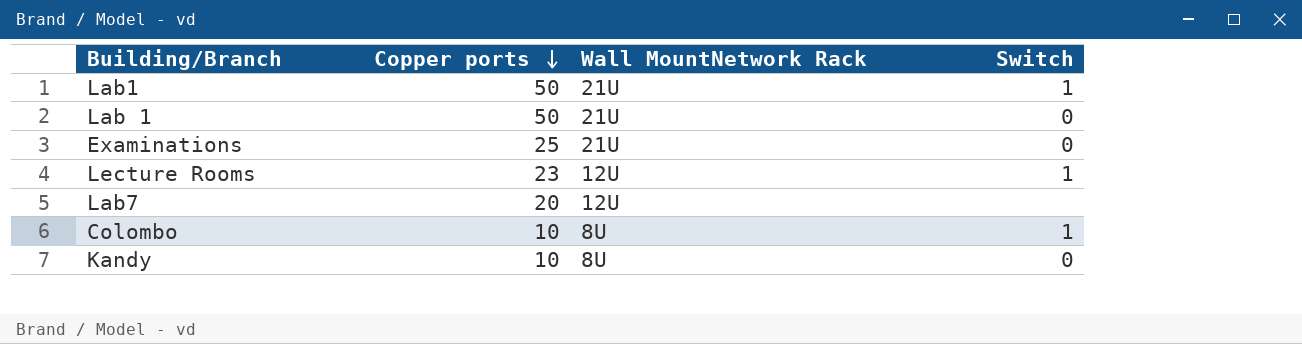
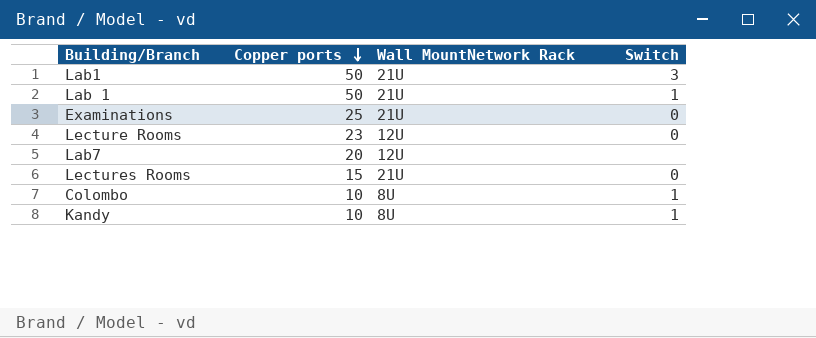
Lab1 | Switch: 1 -> 3
Lab 1 | Switch: 0 -> 1
Lecture Rooms | Switch: 1 -> 0
row Lectures Rooms: none -> 15 | 21U | 0
Kandy | Switch: 0 -> 1

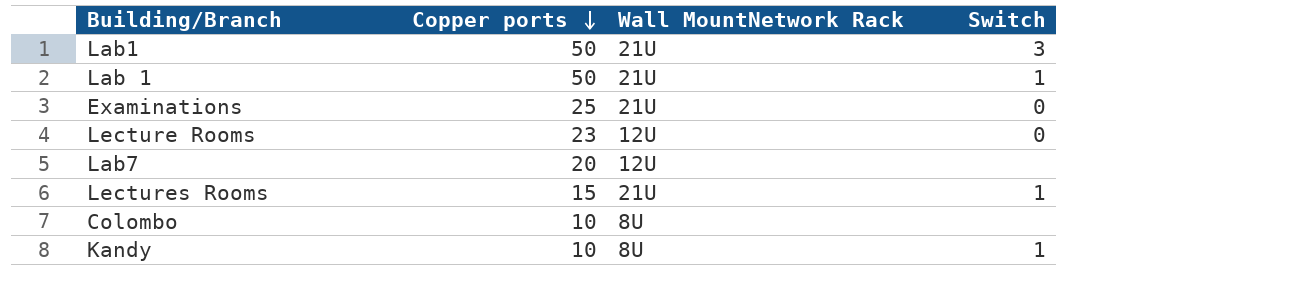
Lectures Rooms | Switch: 0 -> 1
Colombo | Switch: 1 -> none

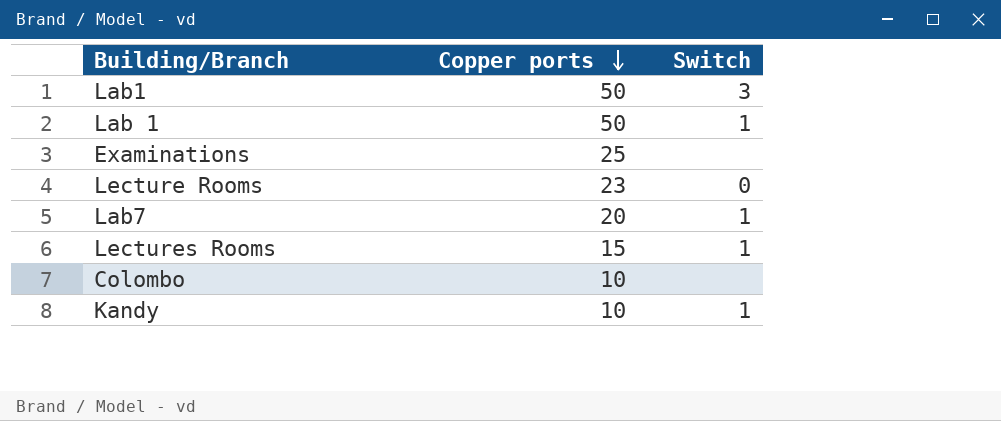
column Wall MountNetwork Rack | position: 3 -> none
Examinations | Switch: 0 -> none
Lab7 | Switch: none -> 1

